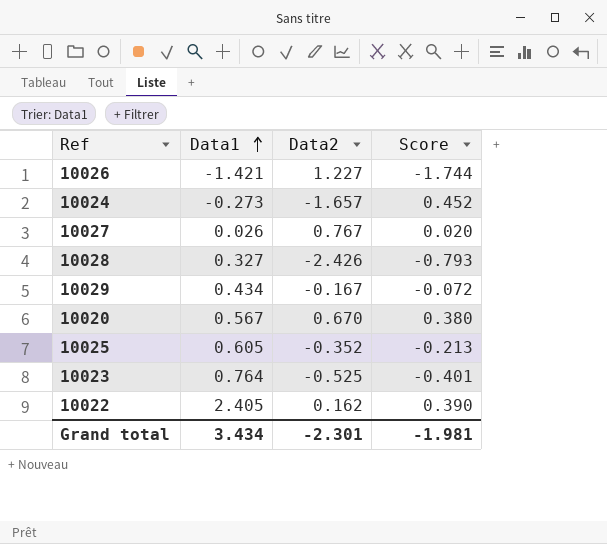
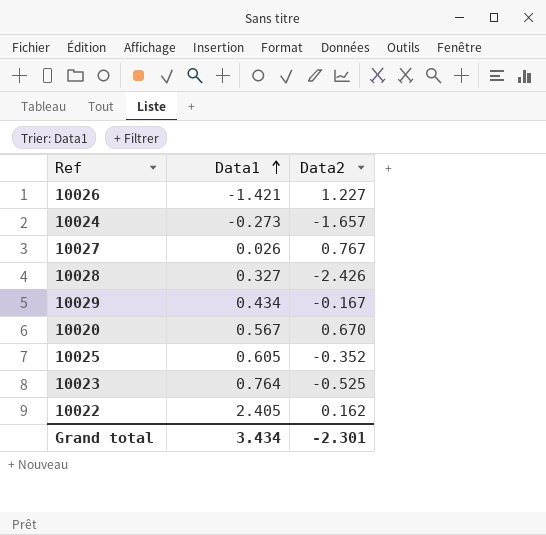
column Score | formula: [Data1] * [Data2] -> none

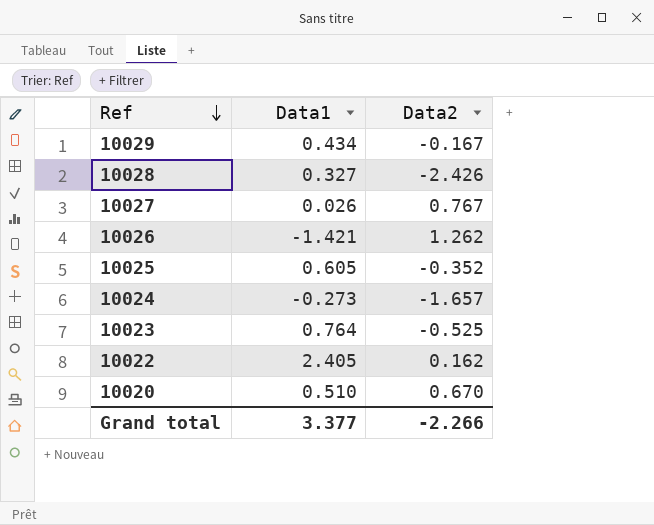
row order: Data1 ascending -> Ref descending
10026 | Data2: 1.227 -> 1.262
10020 | Data1: 0.567 -> 0.510
Grand total | Data1: 3.434 -> 3.377
Grand total | Data2: -2.301 -> -2.266

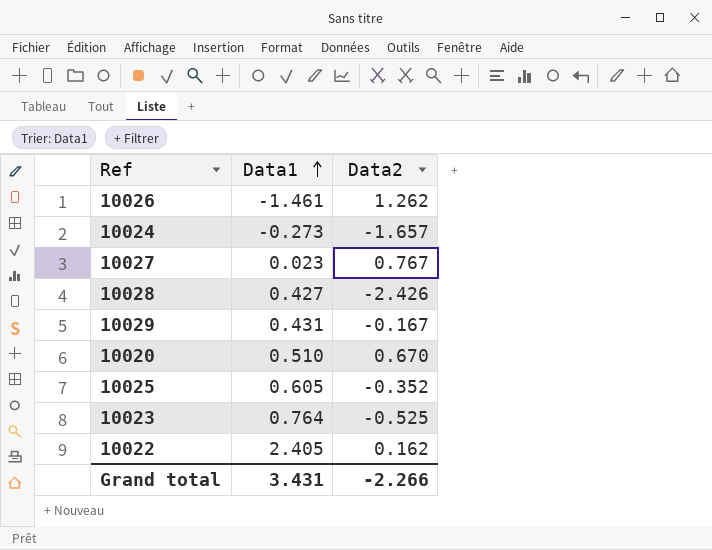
row order: Ref descending -> Data1 ascending
10026 | Data1: -1.421 -> -1.461
10027 | Data1: 0.026 -> 0.023
10028 | Data1: 0.327 -> 0.427
10029 | Data1: 0.434 -> 0.431
Grand total | Data1: 3.377 -> 3.431

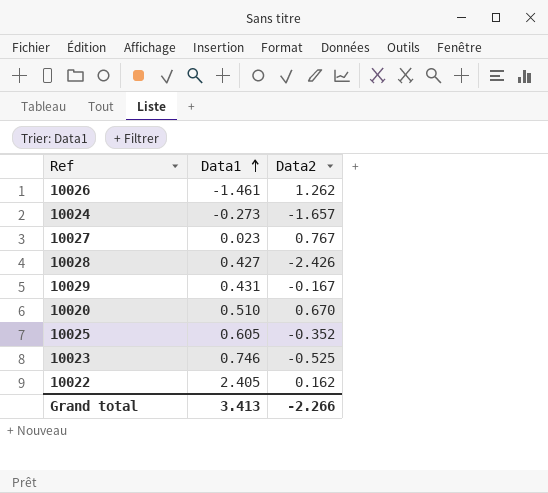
10023 | Data1: 0.764 -> 0.746
Grand total | Data1: 3.431 -> 3.413

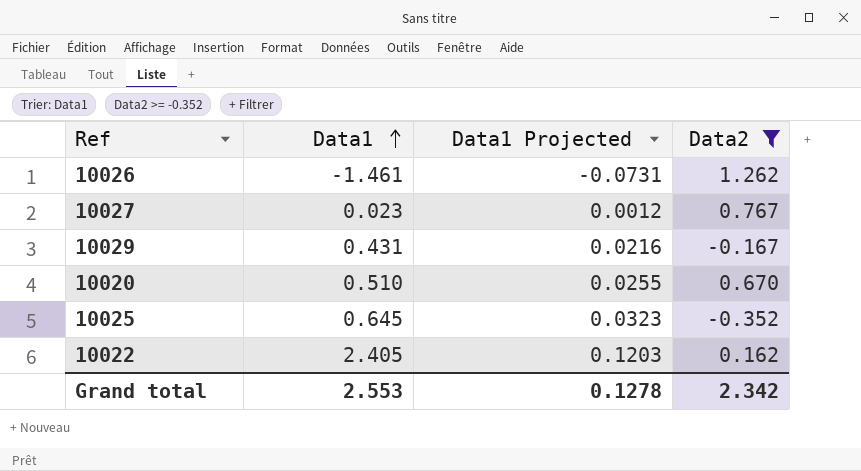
filter: none -> Data2 >= -0.352
column Data1 Projected | formula: none -> [Data1] * 0.05
10025 | Data1: 0.605 -> 0.645
Grand total | Data1: 3.413 -> 2.553
Grand total | Data2: -2.266 -> 2.342

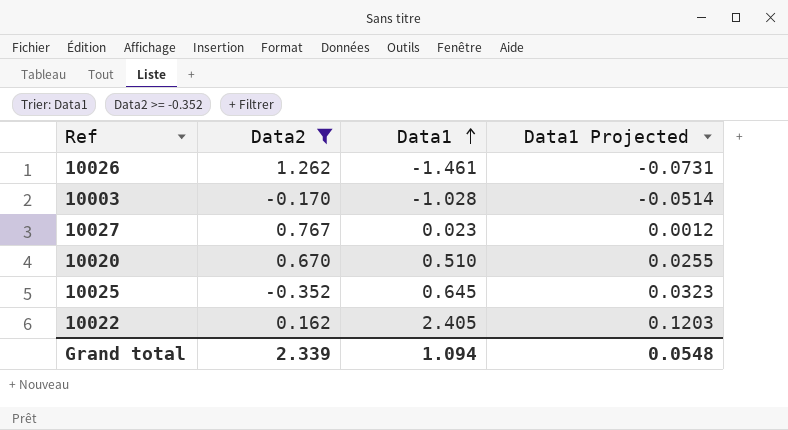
column Data2 | position: 4 -> 2
row 10029: 0.431 | 0.0216 | -0.167 -> none
row 10003: none -> -0.170 | -1.028 | -0.0514
Grand total | Data2: 2.342 -> 2.339
Grand total | Data1: 2.553 -> 1.094
Grand total | Data1 Projected: 0.1278 -> 0.0548

